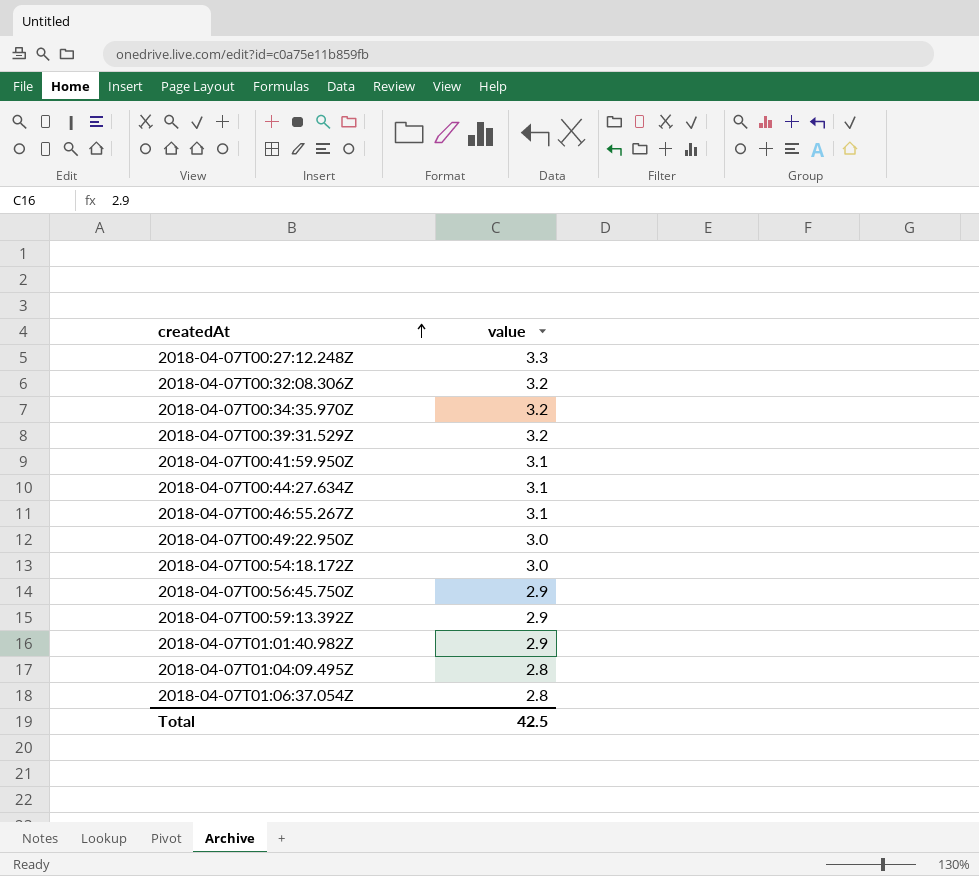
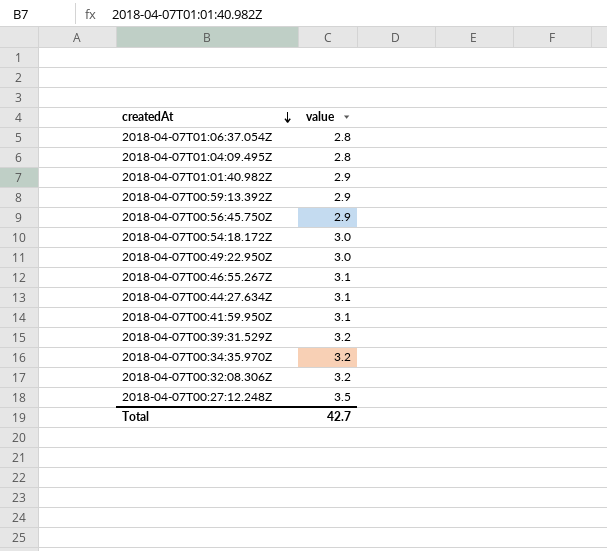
row order: createdAt ascending -> createdAt descending
2018-04-07T00:27:12.248Z | value: 3.3 -> 3.5
Total | value: 42.5 -> 42.7

